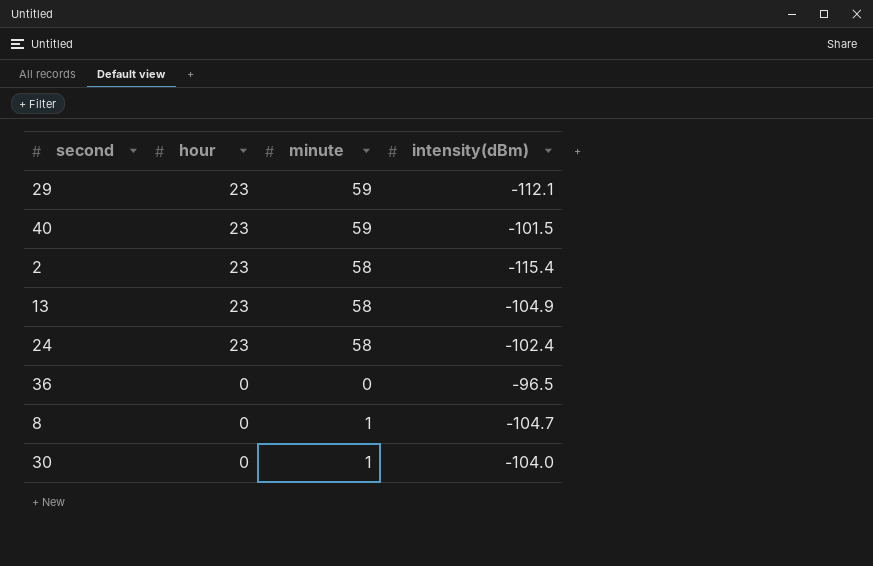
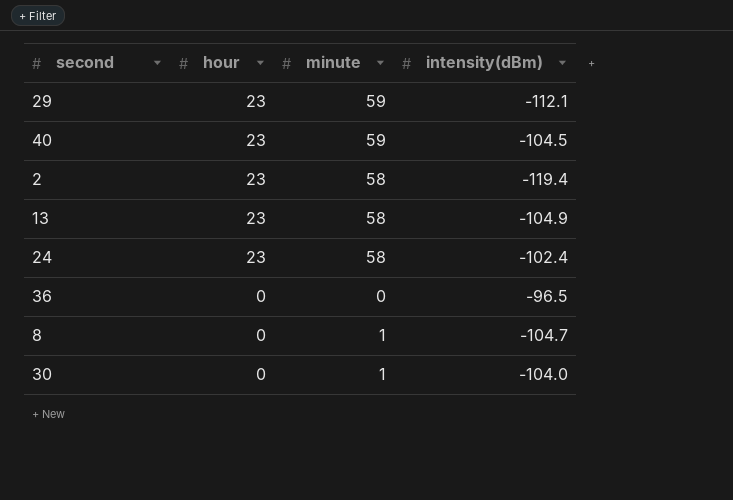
40 | intensity(dBm): -101.5 -> -104.5
2 | intensity(dBm): -115.4 -> -119.4

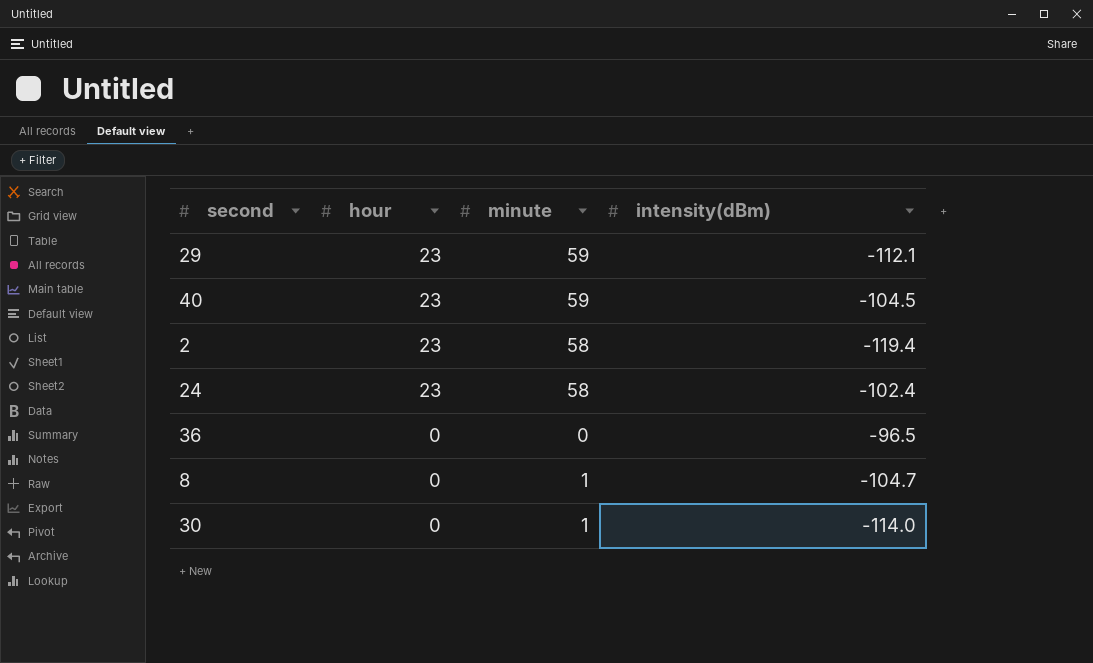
row 13: 23 | 58 | -104.9 -> none
30 | intensity(dBm): -104.0 -> -114.0

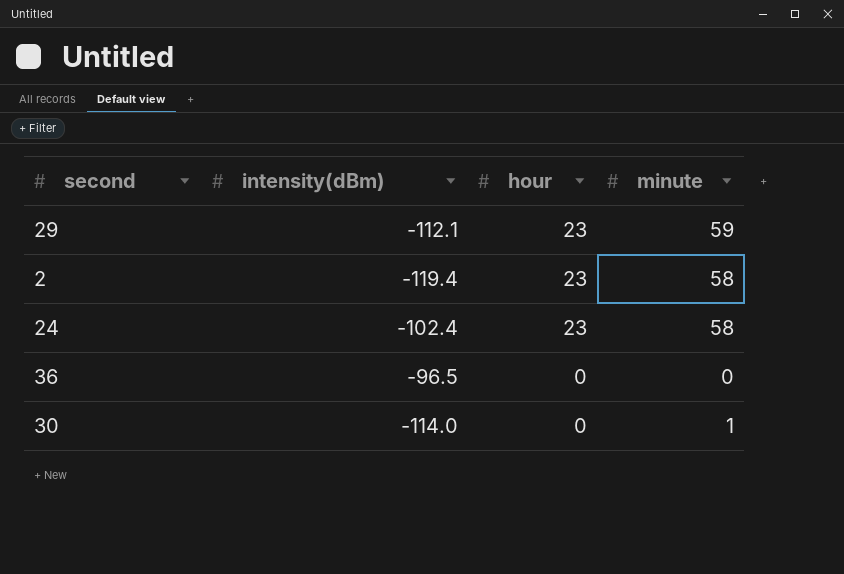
column intensity(dBm) | position: 4 -> 2
row 40: 23 | 59 | -104.5 -> none
row 8: 0 | 1 | -104.7 -> none

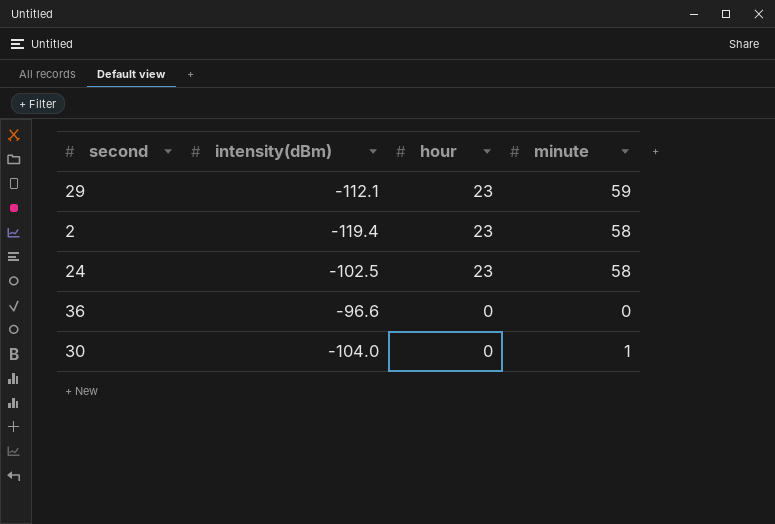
24 | intensity(dBm): -102.4 -> -102.5
36 | intensity(dBm): -96.5 -> -96.6
30 | intensity(dBm): -114.0 -> -104.0

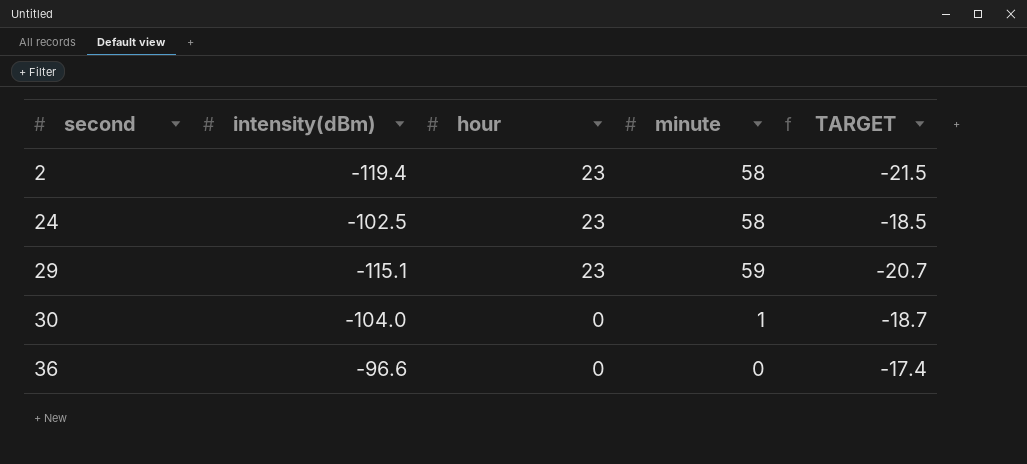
row order: hour descending -> second ascending
column TARGET | formula: none -> [intensity(dBm)] * 0.18
29 | intensity(dBm): -112.1 -> -115.1

